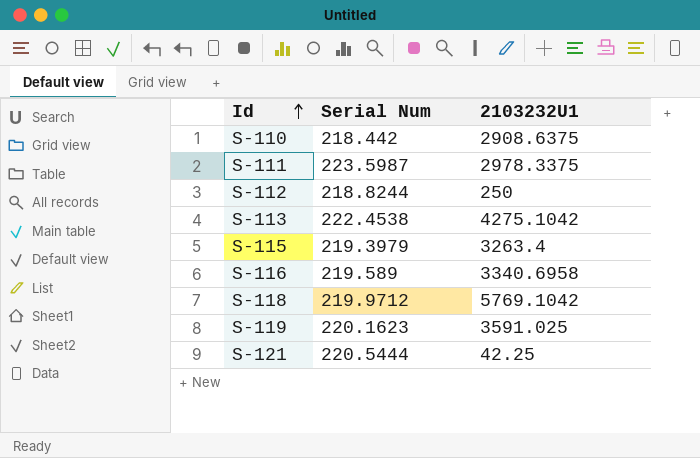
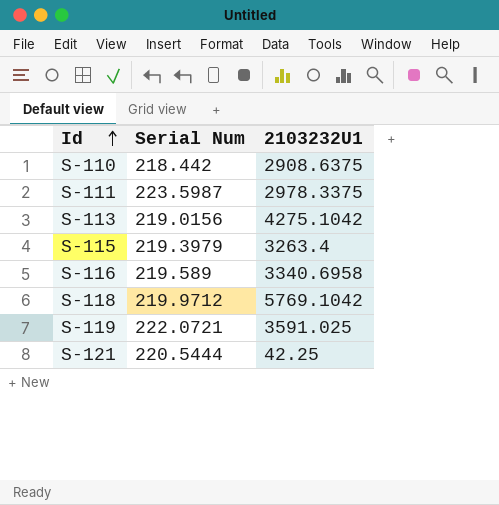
row S-112: 218.8244 | 250 -> none
S-113 | Serial Num: 222.4538 -> 219.0156
S-119 | Serial Num: 220.1623 -> 222.0721

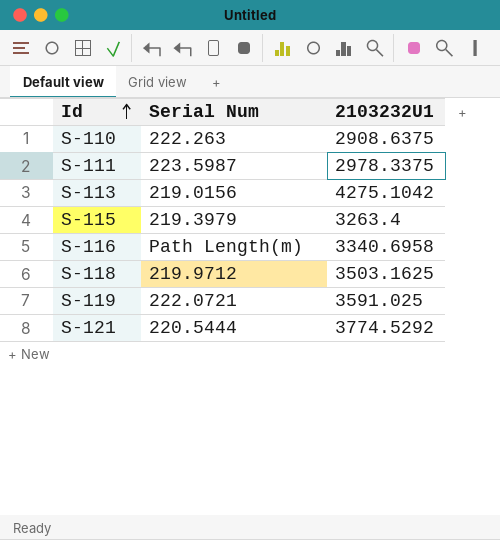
S-110 | Serial Num: 218.442 -> 222.263
S-116 | Serial Num: 219.589 -> Path Length(m)
S-118 | 2103232U1: 5769.1042 -> 3503.1625
S-121 | 2103232U1: 42.25 -> 3774.5292

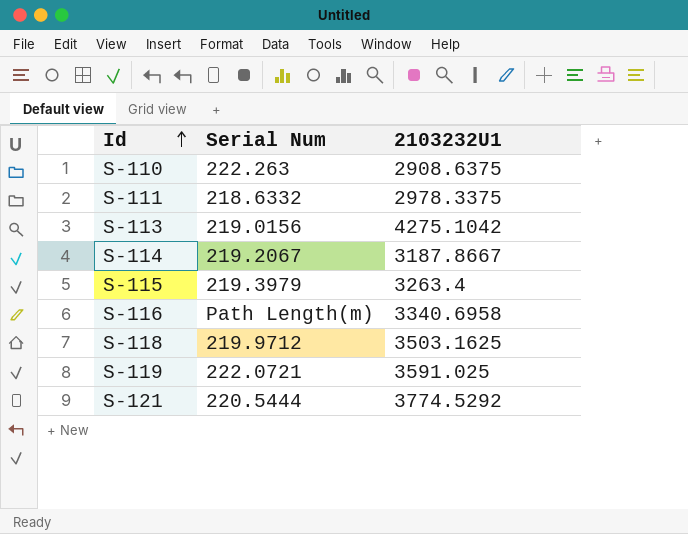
S-111 | Serial Num: 223.5987 -> 218.6332
row S-114: none -> 219.2067 | 3187.8667

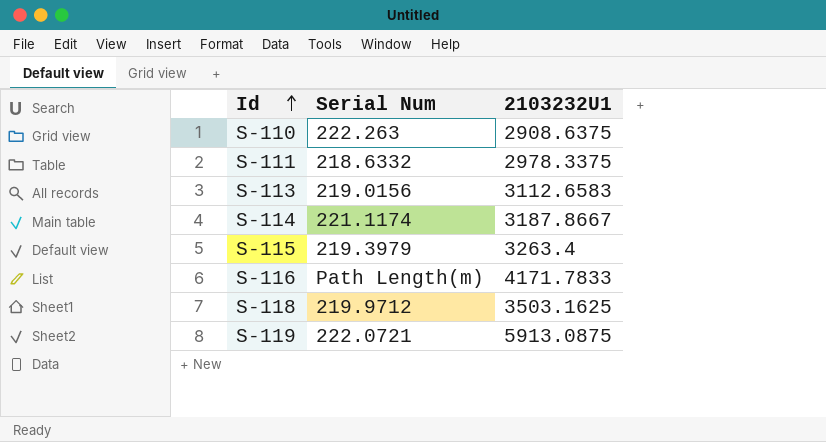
row S-121: 220.5444 | 3774.5292 -> none
S-113 | 2103232U1: 4275.1042 -> 3112.6583
S-114 | Serial Num: 219.2067 -> 221.1174
S-116 | 2103232U1: 3340.6958 -> 4171.7833
S-119 | 2103232U1: 3591.025 -> 5913.0875

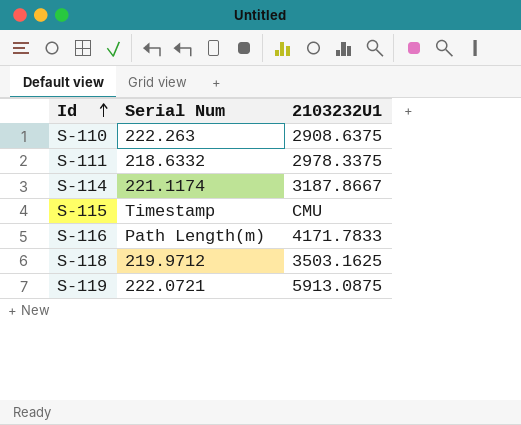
row S-113: 219.0156 | 3112.6583 -> none
S-115 | Serial Num: 219.3979 -> Timestamp
S-115 | 2103232U1: 3263.4 -> CMU

